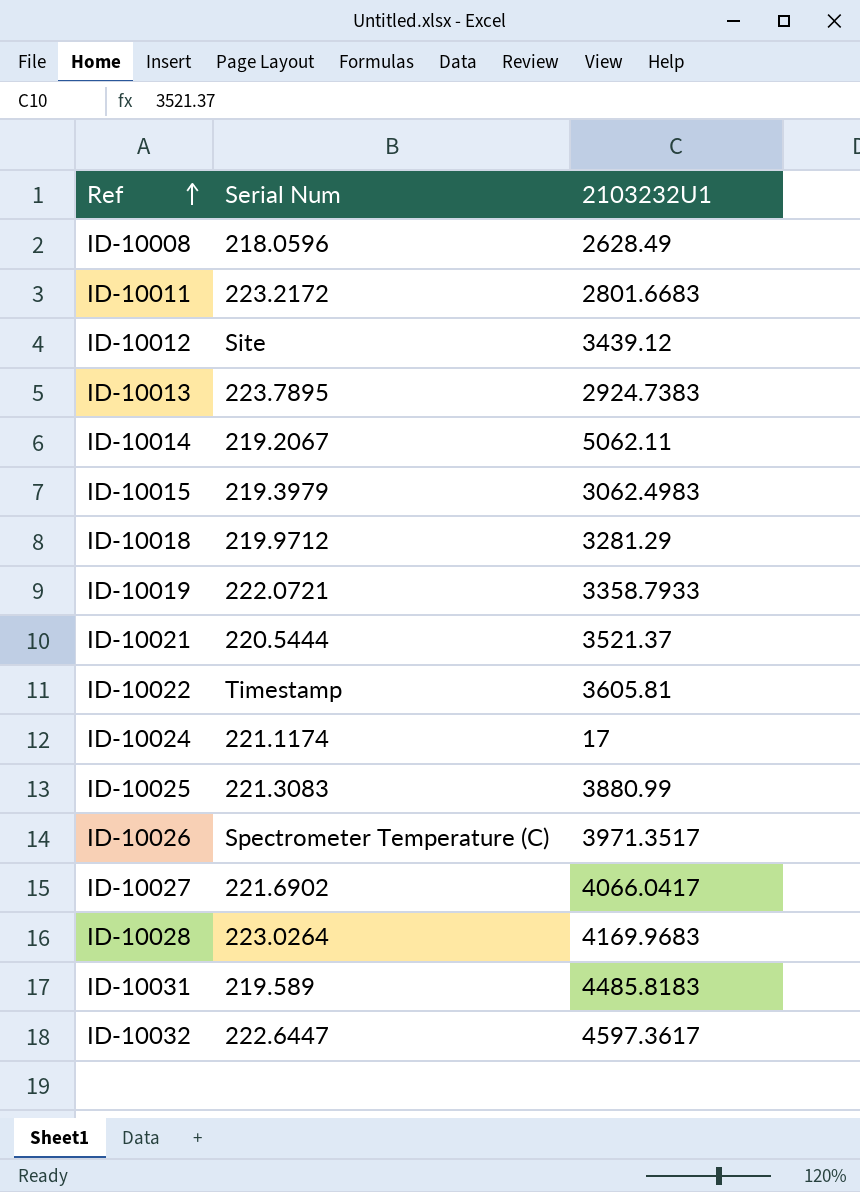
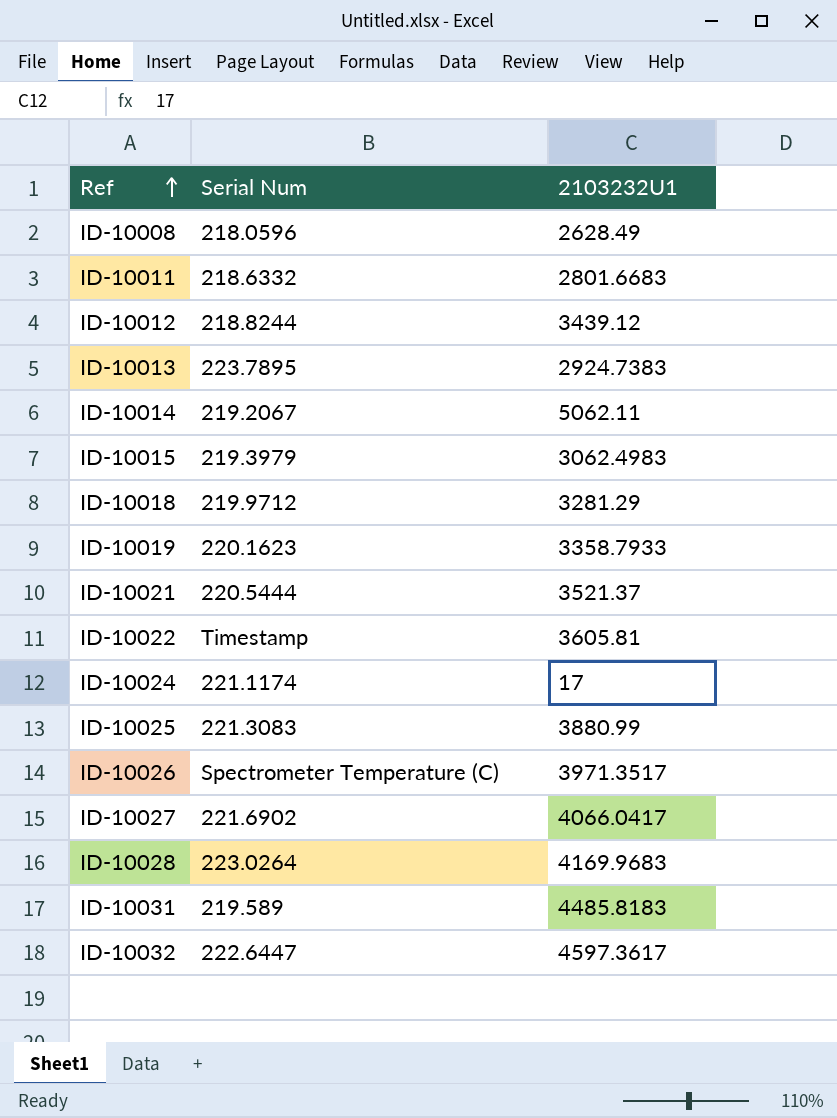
ID-10011 | Serial Num: 223.2172 -> 218.6332
ID-10012 | Serial Num: Site -> 218.8244
ID-10019 | Serial Num: 222.0721 -> 220.1623

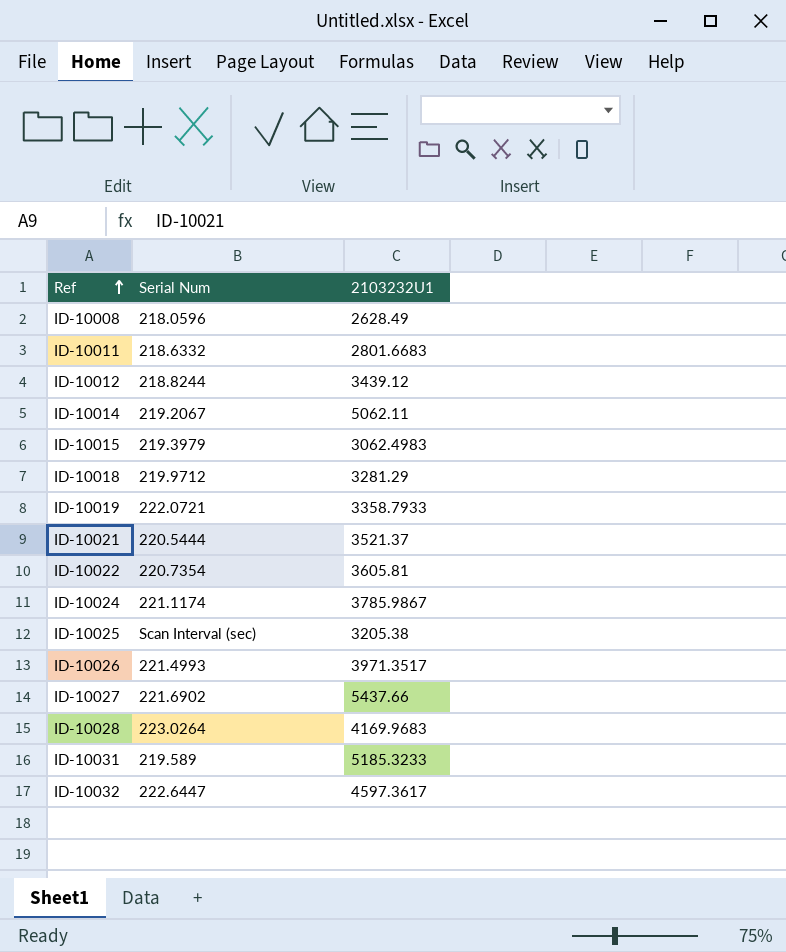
row ID-10013: 223.7895 | 2924.7383 -> none
ID-10019 | Serial Num: 220.1623 -> 222.0721
ID-10022 | Serial Num: Timestamp -> 220.7354
ID-10024 | 2103232U1: 17 -> 3785.9867
ID-10025 | Serial Num: 221.3083 -> Scan Interval (sec)
ID-10025 | 2103232U1: 3880.99 -> 3205.38
ID-10026 | Serial Num: Spectrometer Temperature (C) -> 221.4993
ID-10027 | 2103232U1: 4066.0417 -> 5437.66
ID-10031 | 2103232U1: 4485.8183 -> 5185.3233

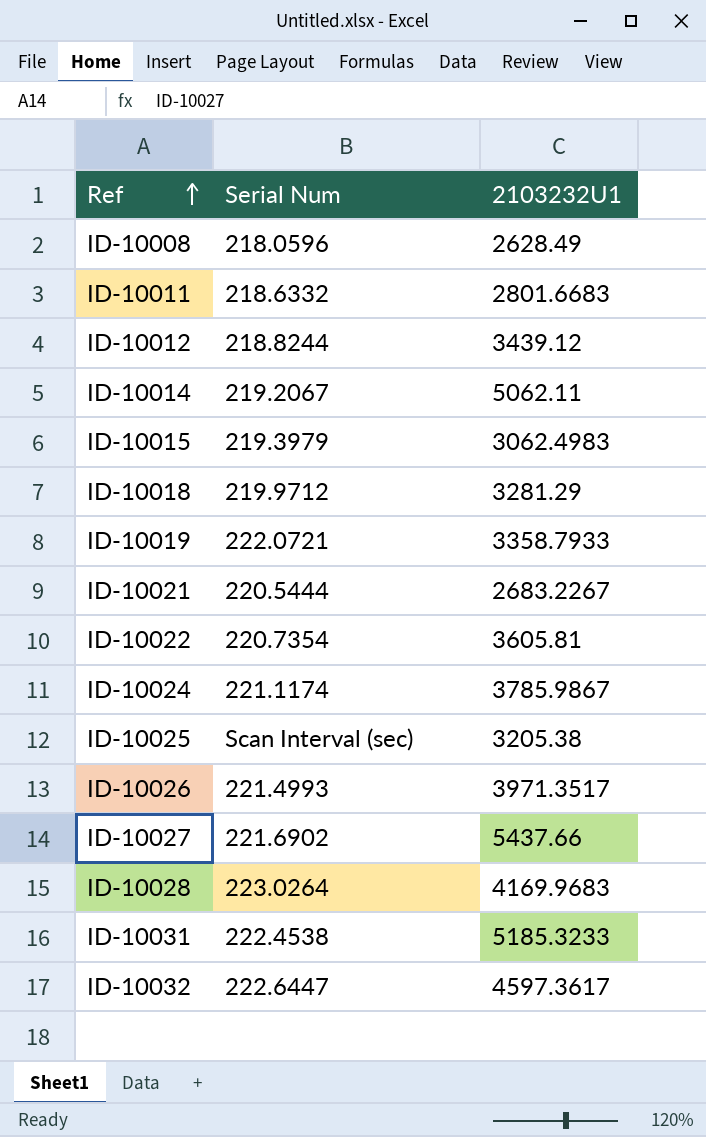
ID-10021 | 2103232U1: 3521.37 -> 2683.2267
ID-10031 | Serial Num: 219.589 -> 222.4538

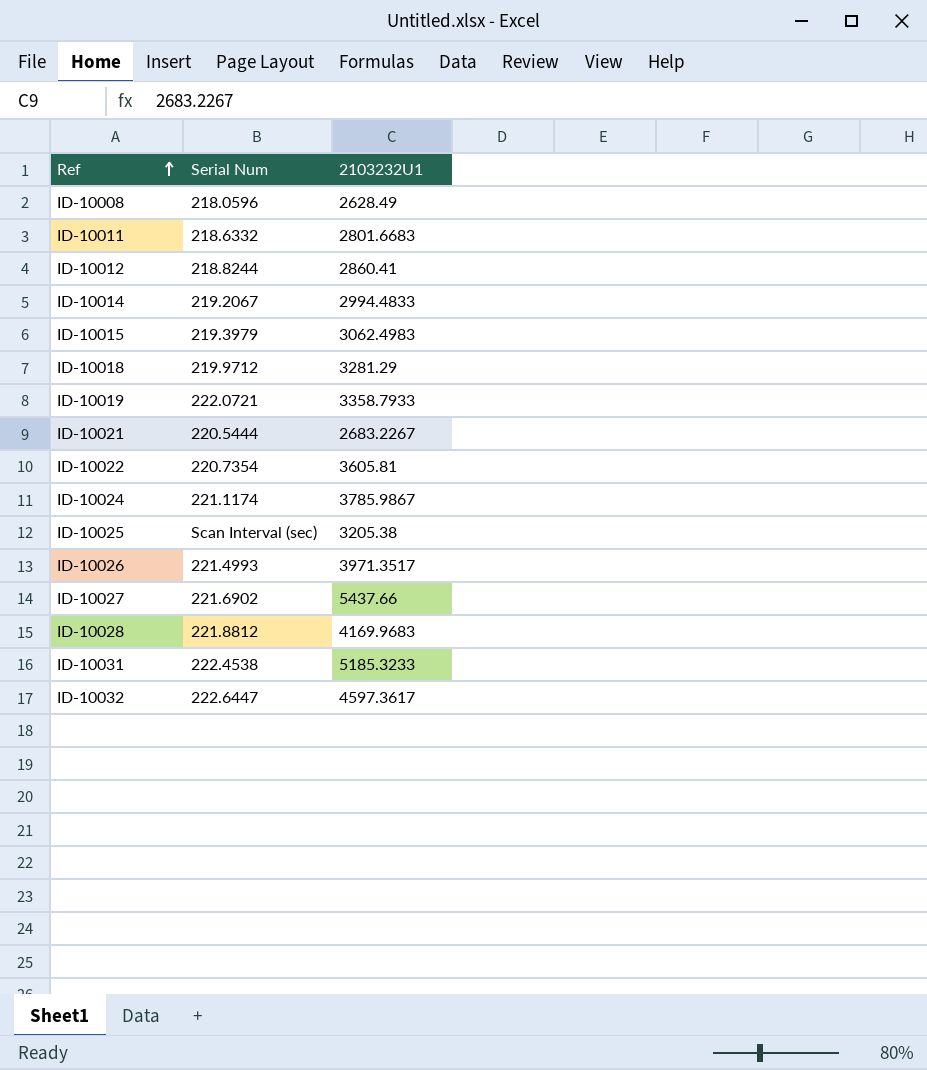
ID-10012 | 2103232U1: 3439.12 -> 2860.41
ID-10014 | 2103232U1: 5062.11 -> 2994.4833
ID-10028 | Serial Num: 223.0264 -> 221.8812

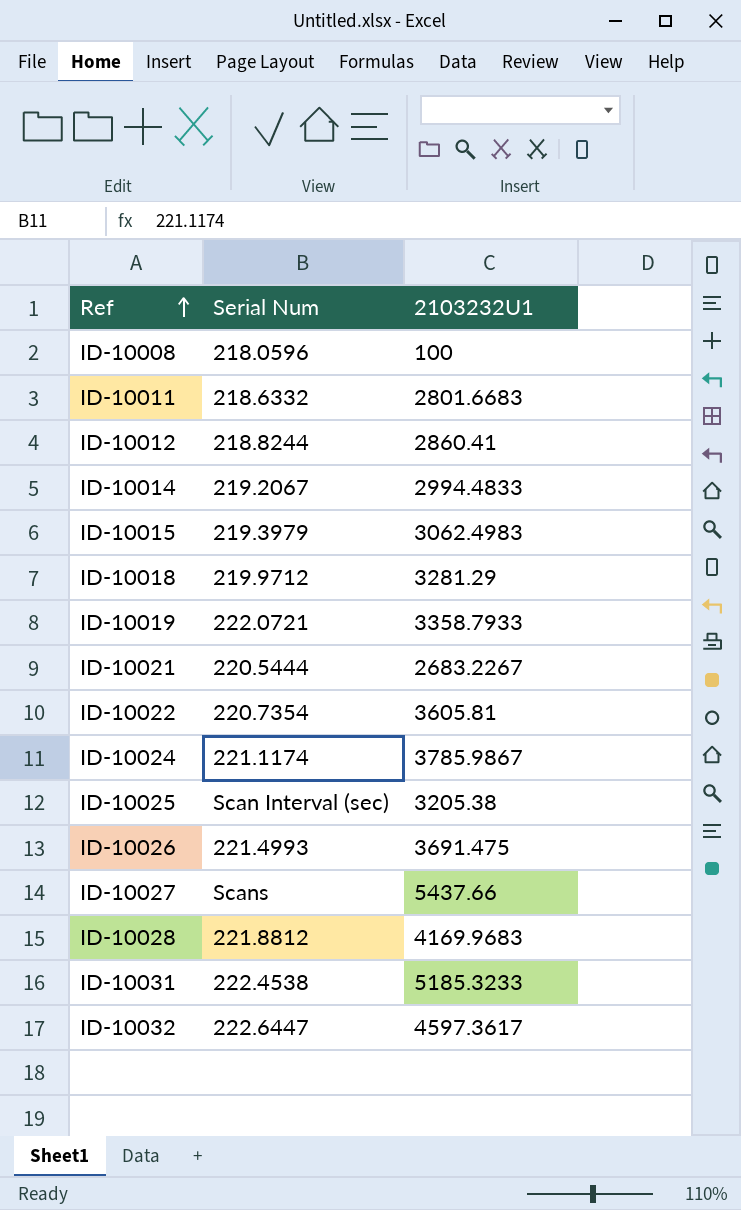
ID-10008 | 2103232U1: 2628.49 -> 100
ID-10026 | 2103232U1: 3971.3517 -> 3691.475
ID-10027 | Serial Num: 221.6902 -> Scans

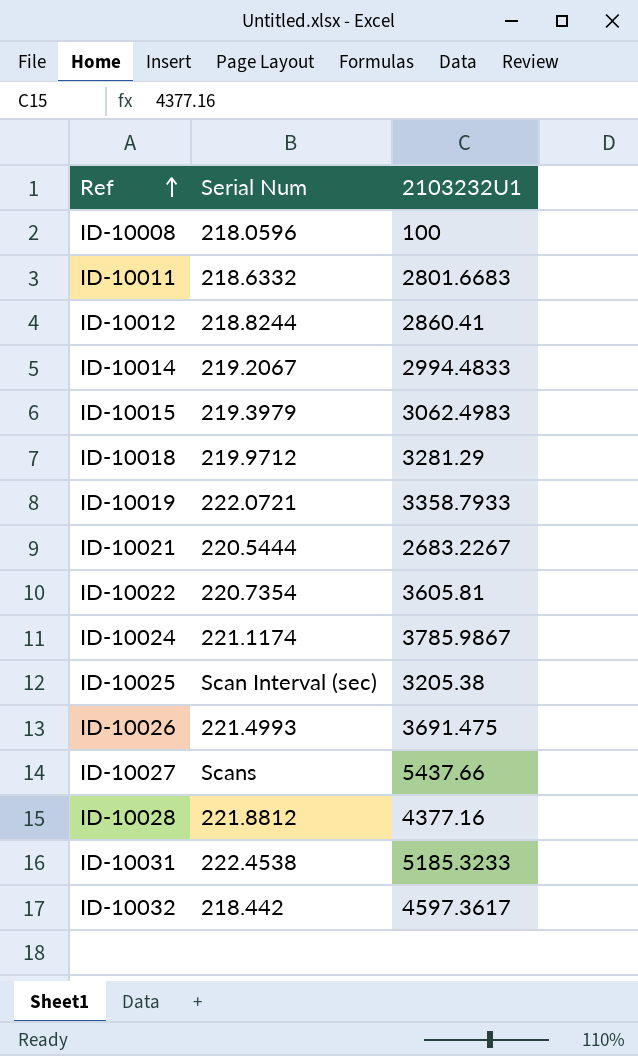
ID-10028 | 2103232U1: 4169.9683 -> 4377.16
ID-10032 | Serial Num: 222.6447 -> 218.442

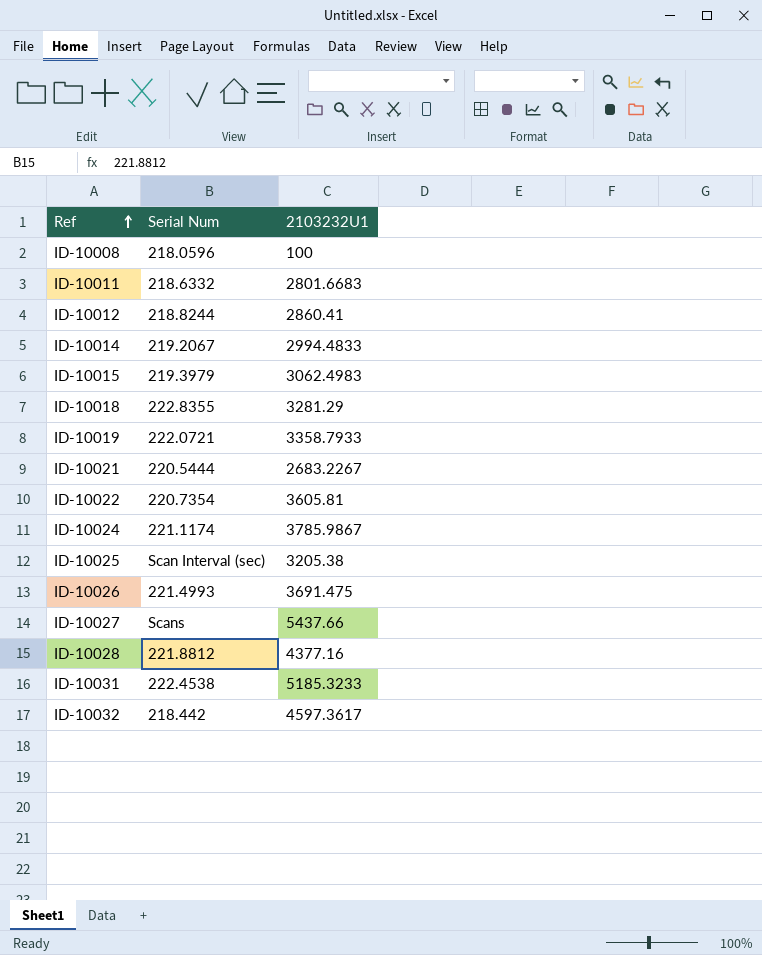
ID-10018 | Serial Num: 219.9712 -> 222.8355

